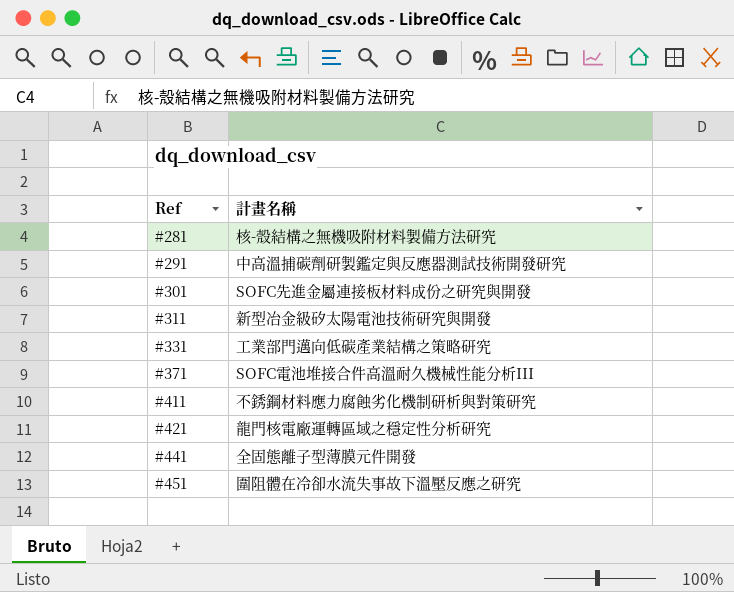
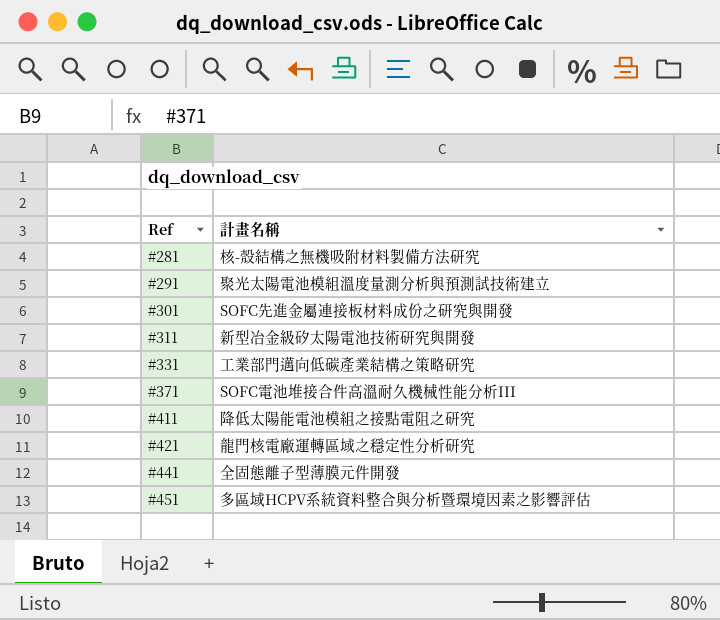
#291 | 計畫名稱: 中高溫捕碳劑研製鑑定與反應器測試技術開發研究 -> 聚光太陽電池模組溫度量測分析與預測試技術建立
#411 | 計畫名稱: 不銹鋼材料應力腐蝕劣化機制研析與對策研究 -> 降低太陽能電池模組之接點電阻之研究
#451 | 計畫名稱: 圍阻體在冷卻水流失事故下溫壓反應之研究 -> 多區域HCPV系統資料整合與分析暨環境因素之影響評估

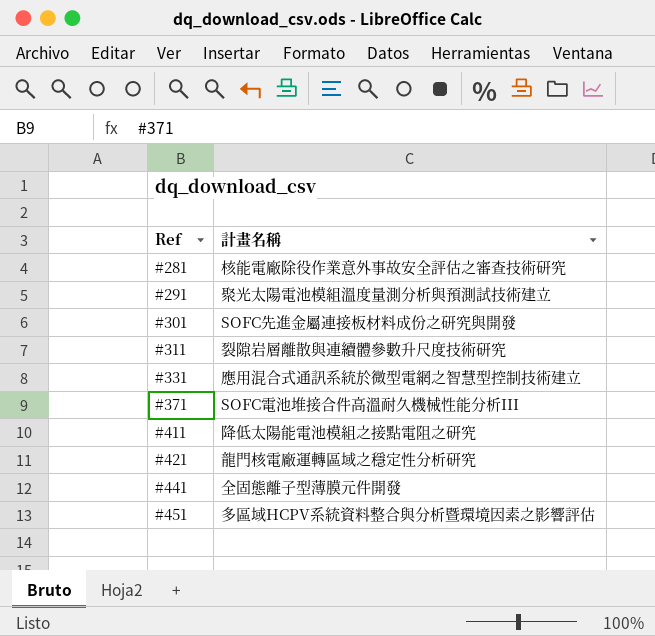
#281 | 計畫名稱: 核-殼結構之無機吸附材料製備方法研究 -> 核能電廠除役作業意外事故安全評估之審查技術研究
#311 | 計畫名稱: 新型冶金級矽太陽電池技術研究與開發 -> 裂隙岩層離散與連續體參數升尺度技術研究
#331 | 計畫名稱: 工業部門邁向低碳產業結構之策略研究 -> 應用混合式通訊系統於微型電網之智慧型控制技術建立

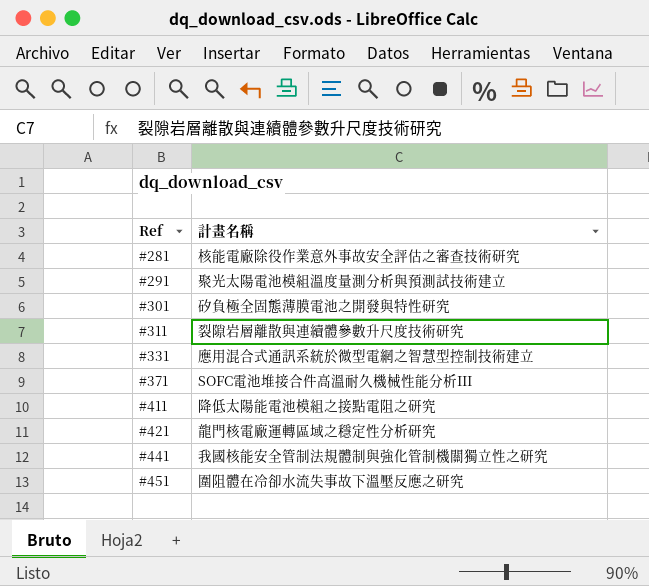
#301 | 計畫名稱: SOFC先進金屬連接板材料成份之研究與開發 -> 矽負極全固態薄膜電池之開發與特性研究
#441 | 計畫名稱: 全固態離子型薄膜元件開發 -> 我國核能安全管制法規體制與強化管制機關獨立性之研究
#451 | 計畫名稱: 多區域HCPV系統資料整合與分析暨環境因素之影響評估 -> 圍阻體在冷卻水流失事故下溫壓反應之研究

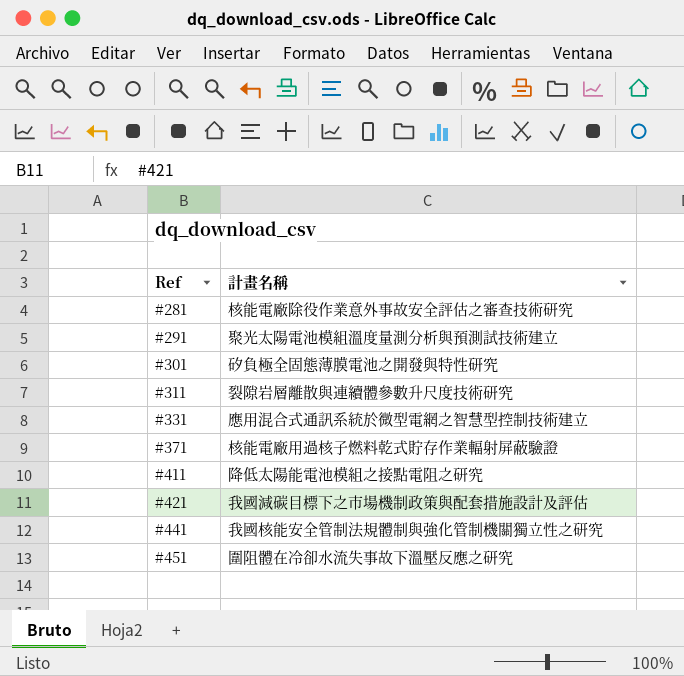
#371 | 計畫名稱: SOFC電池堆接合件高溫耐久機械性能分析III -> 核能電廠用過核子燃料乾式貯存作業輻射屏蔽驗證
#421 | 計畫名稱: 龍門核電廠運轉區域之穩定性分析研究 -> 我國減碳目標下之市場機制政策與配套措施設計及評估

